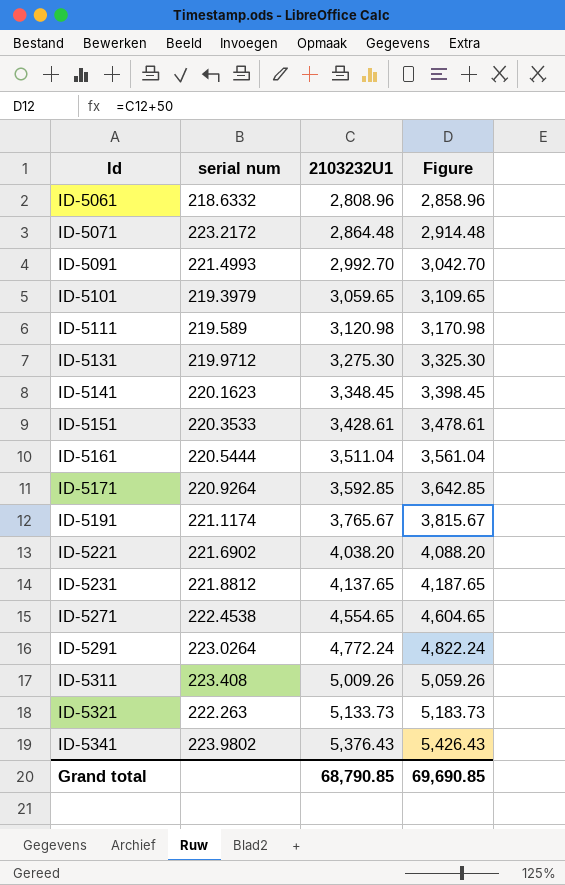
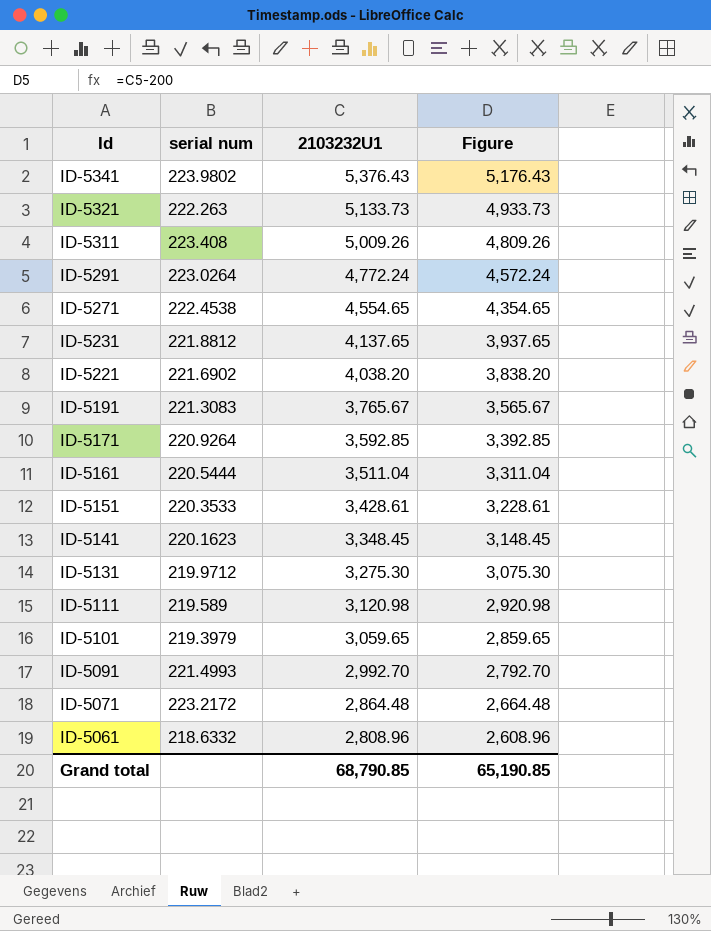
row order: Id ascending -> Id descending
column Figure | formula: [2103232U1] + 50 -> [2103232U1] - 200
ID-5191 | serial num: 221.1174 -> 221.3083
Grand total | Figure: 69,690.85 -> 65,190.85

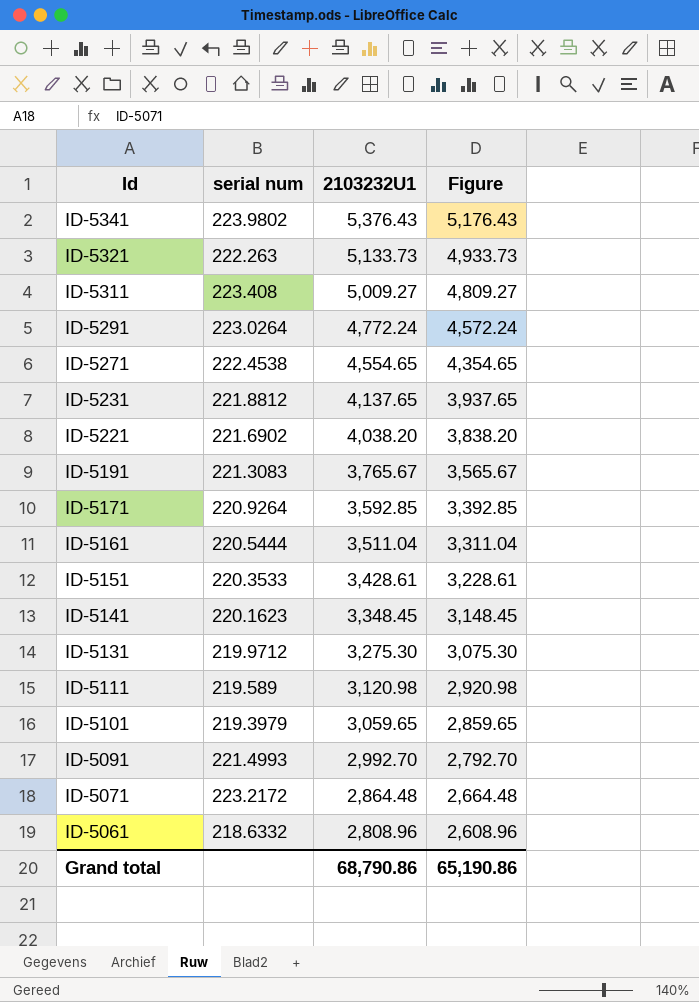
ID-5311 | 2103232U1: 5,009.26 -> 5,009.27
ID-5311 | Figure: 4,809.26 -> 4,809.27
Grand total | 2103232U1: 68,790.85 -> 68,790.86
Grand total | Figure: 65,190.85 -> 65,190.86

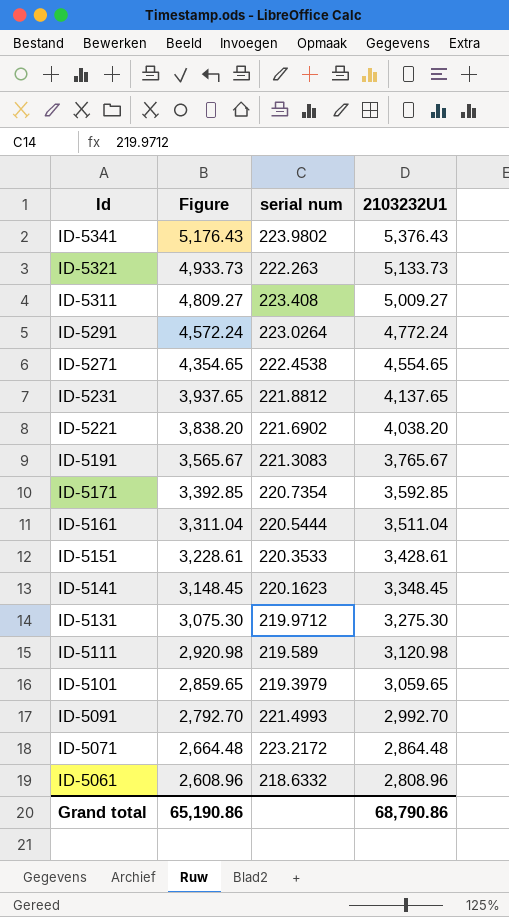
column Figure | position: 4 -> 2
ID-5171 | serial num: 220.9264 -> 220.7354

